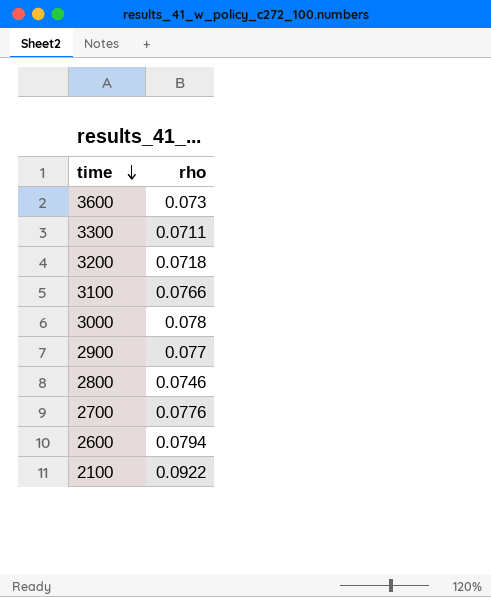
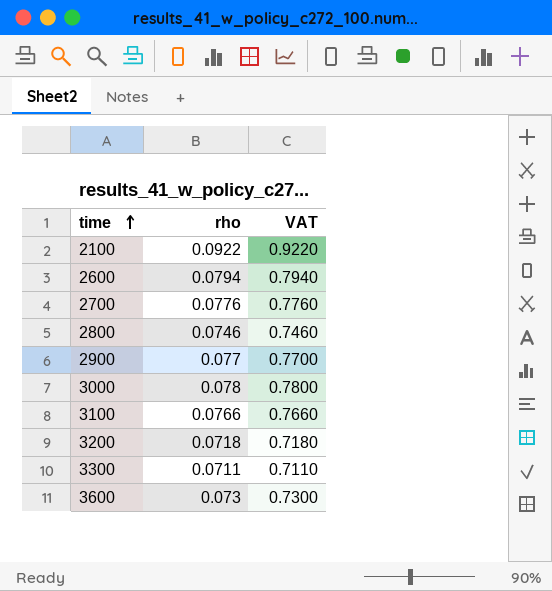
row order: time descending -> time ascending
column VAT | formula: none -> [rho] * 10

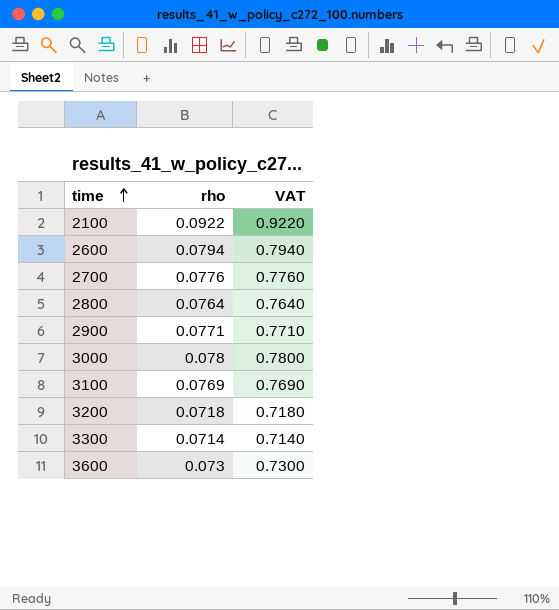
2800 | rho: 0.0746 -> 0.0764
2800 | VAT: 0.7460 -> 0.7640
2900 | rho: 0.077 -> 0.0771
2900 | VAT: 0.7700 -> 0.7710
3100 | rho: 0.0766 -> 0.0769
3100 | VAT: 0.7660 -> 0.7690
3300 | rho: 0.0711 -> 0.0714
3300 | VAT: 0.7110 -> 0.7140

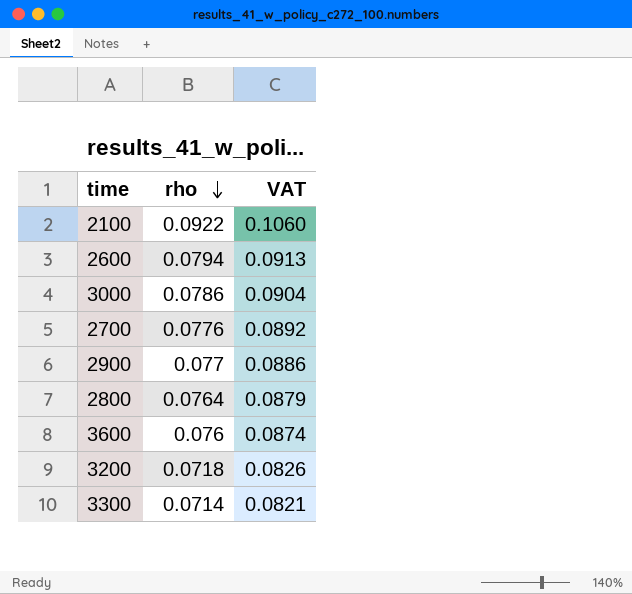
row order: time ascending -> rho descending
column VAT | formula: [rho] * 10 -> [rho] * 1.15
row 3100: 0.0769 | 0.7690 -> none
3000 | rho: 0.078 -> 0.0786
2900 | rho: 0.0771 -> 0.077
3600 | rho: 0.073 -> 0.076

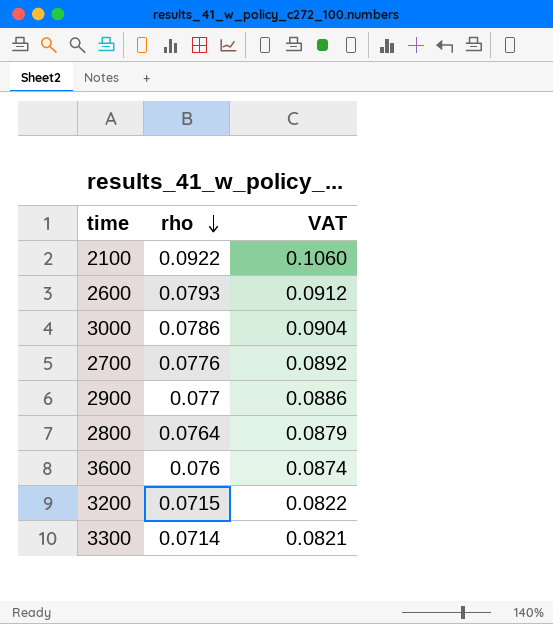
2600 | rho: 0.0794 -> 0.0793
2600 | VAT: 0.0913 -> 0.0912
3200 | rho: 0.0718 -> 0.0715
3200 | VAT: 0.0826 -> 0.0822

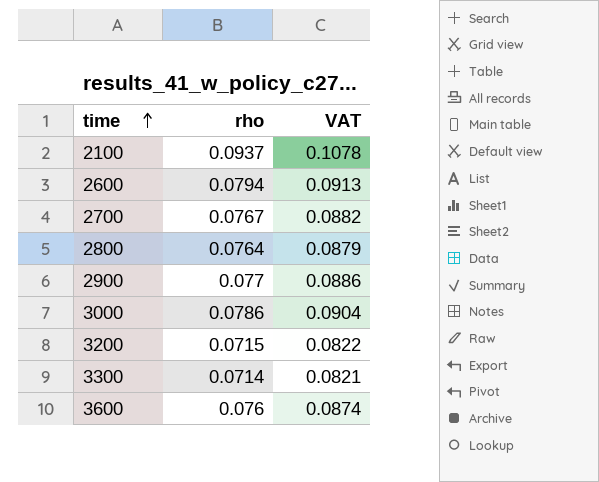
row order: rho descending -> time ascending
2100 | rho: 0.0922 -> 0.0937
2100 | VAT: 0.1060 -> 0.1078
2600 | rho: 0.0793 -> 0.0794
2600 | VAT: 0.0912 -> 0.0913
2700 | rho: 0.0776 -> 0.0767
2700 | VAT: 0.0892 -> 0.0882

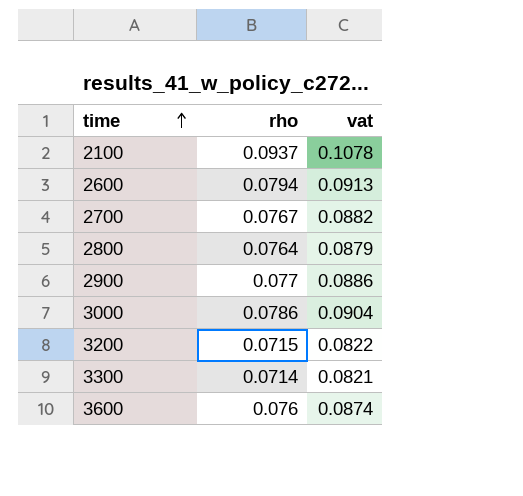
column name: VAT -> vat

